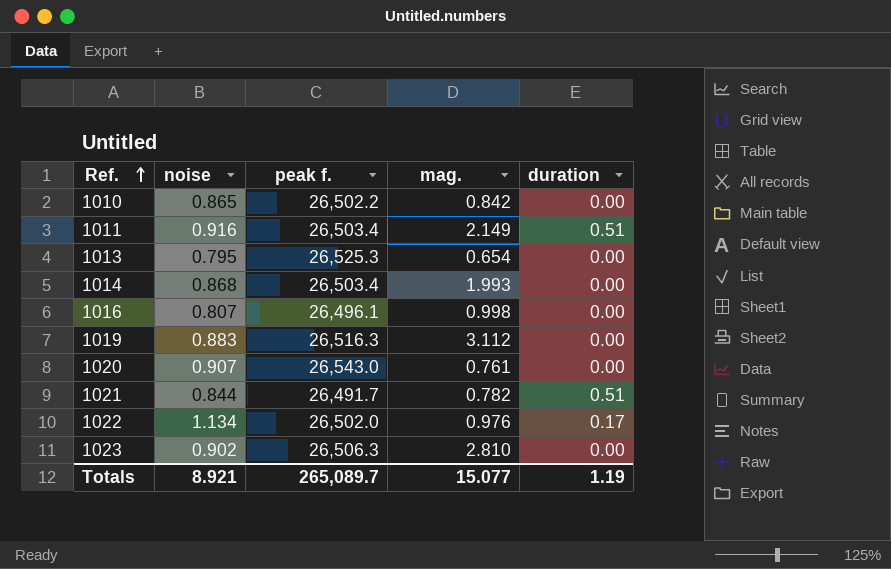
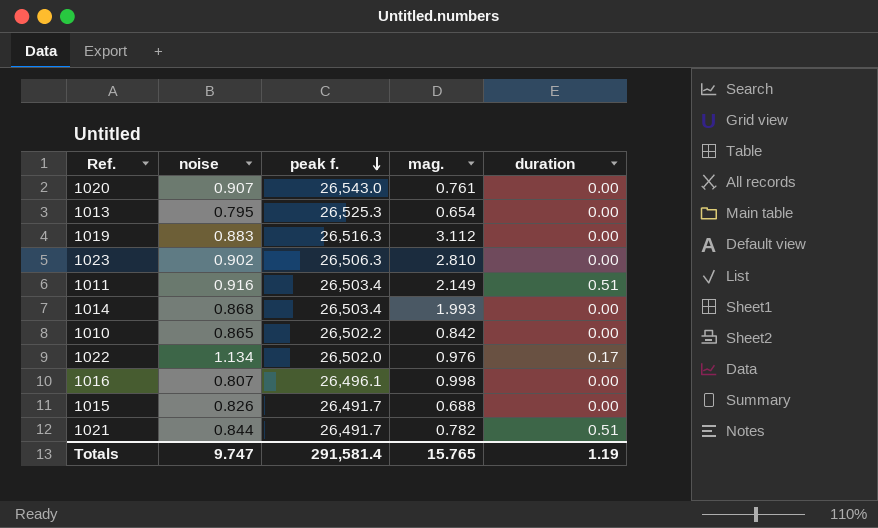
row order: Ref. ascending -> peak f. descending
row 1015: none -> 0.826 | 26,491.7 | 0.688 | 0.00
Totals | noise: 8.921 -> 9.747
Totals | peak f.: 265,089.7 -> 291,581.4
Totals | mag.: 15.077 -> 15.765

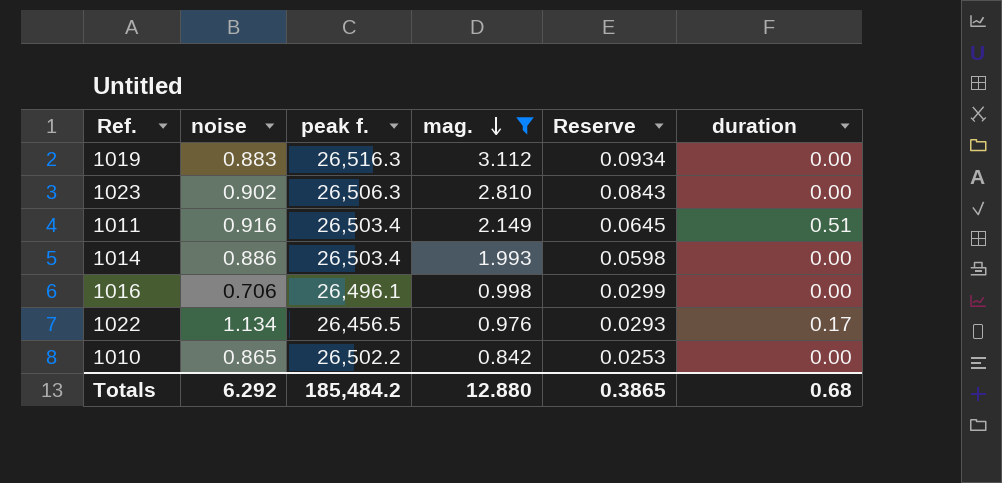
filter: none -> mag. >= 0.842
row order: peak f. descending -> mag. descending
column Reserve | formula: none -> [mag.] * 0.03
1014 | noise: 0.868 -> 0.886
1016 | noise: 0.807 -> 0.706
1022 | peak f.: 26,502.0 -> 26,456.5
Totals | noise: 9.747 -> 6.292
Totals | peak f.: 291,581.4 -> 185,484.2
Totals | mag.: 15.765 -> 12.880
Totals | duration: 1.19 -> 0.68

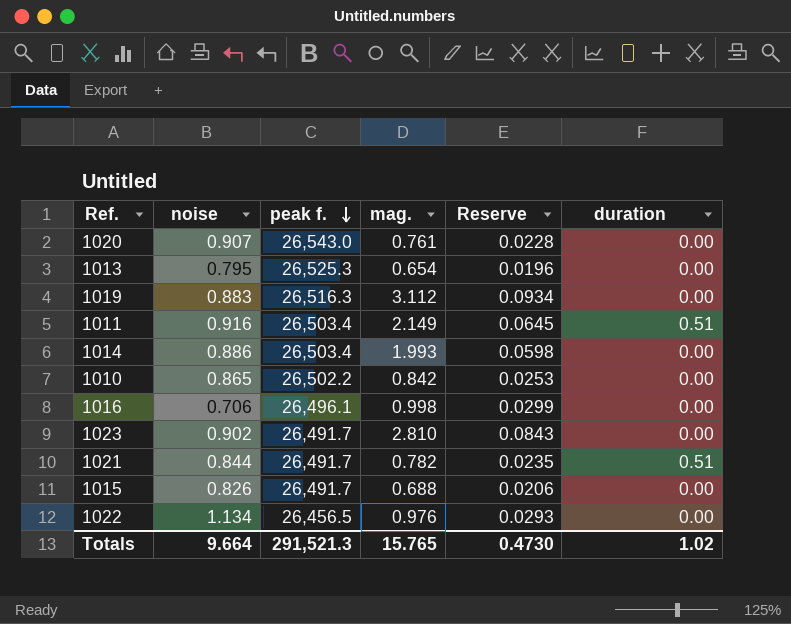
filter: mag. >= 0.842 -> none
row order: mag. descending -> peak f. descending
1023 | peak f.: 26,506.3 -> 26,491.7
1022 | duration: 0.17 -> 0.00
Totals | noise: 6.292 -> 9.664
Totals | peak f.: 185,484.2 -> 291,521.3
Totals | mag.: 12.880 -> 15.765
Totals | Reserve: 0.3865 -> 0.4730
Totals | duration: 0.68 -> 1.02

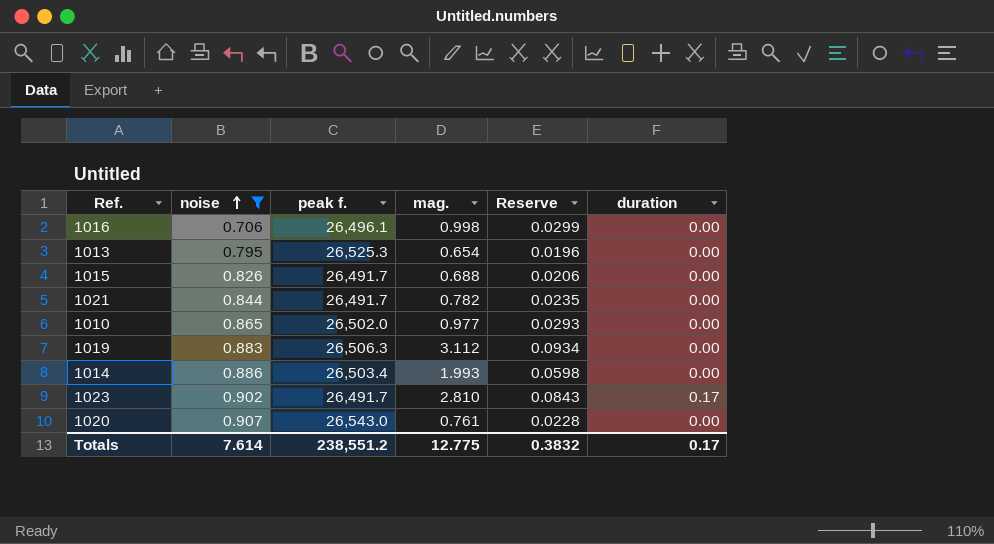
filter: none -> noise <= 0.907
row order: peak f. descending -> noise ascending
1021 | duration: 0.51 -> 0.00
1010 | peak f.: 26,502.2 -> 26,502.0
1010 | mag.: 0.842 -> 0.977
1010 | Reserve: 0.0253 -> 0.0293
1019 | peak f.: 26,516.3 -> 26,506.3
1023 | duration: 0.00 -> 0.17
Totals | noise: 9.664 -> 7.614
Totals | peak f.: 291,521.3 -> 238,551.2
Totals | mag.: 15.765 -> 12.775
Totals | Reserve: 0.4730 -> 0.3832
Totals | duration: 1.02 -> 0.17

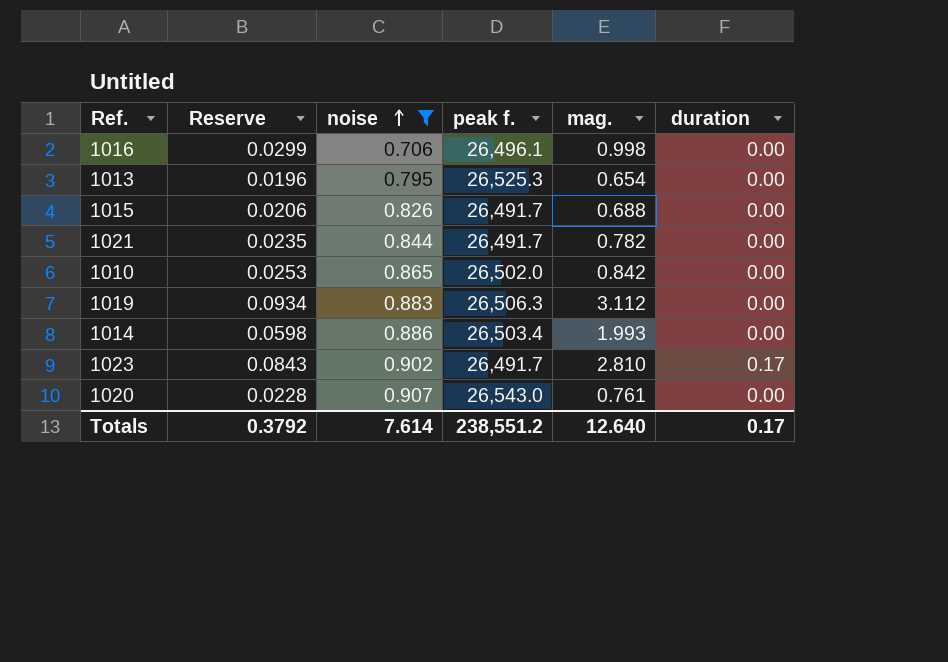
column Reserve | position: 5 -> 2
1010 | Reserve: 0.0293 -> 0.0253
1010 | mag.: 0.977 -> 0.842
Totals | Reserve: 0.3832 -> 0.3792
Totals | mag.: 12.775 -> 12.640

